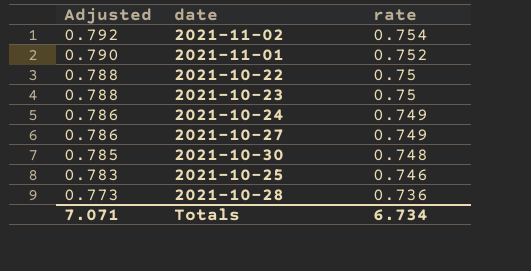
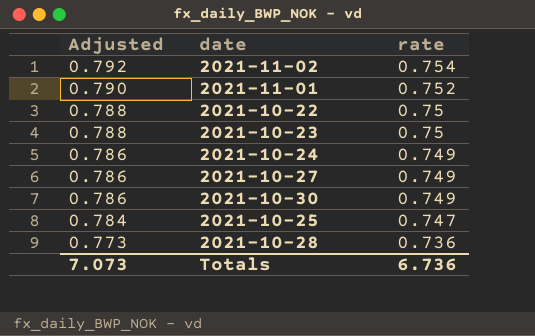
2021-10-30 | Adjusted: 0.785 -> 0.786
2021-10-30 | rate: 0.748 -> 0.749
2021-10-25 | Adjusted: 0.783 -> 0.784
2021-10-25 | rate: 0.746 -> 0.747
Totals | Adjusted: 7.071 -> 7.073
Totals | rate: 6.734 -> 6.736

